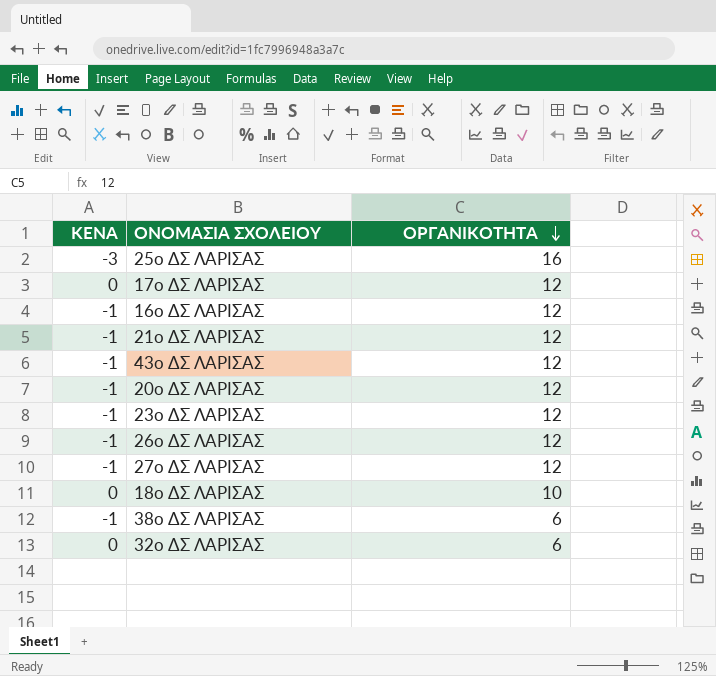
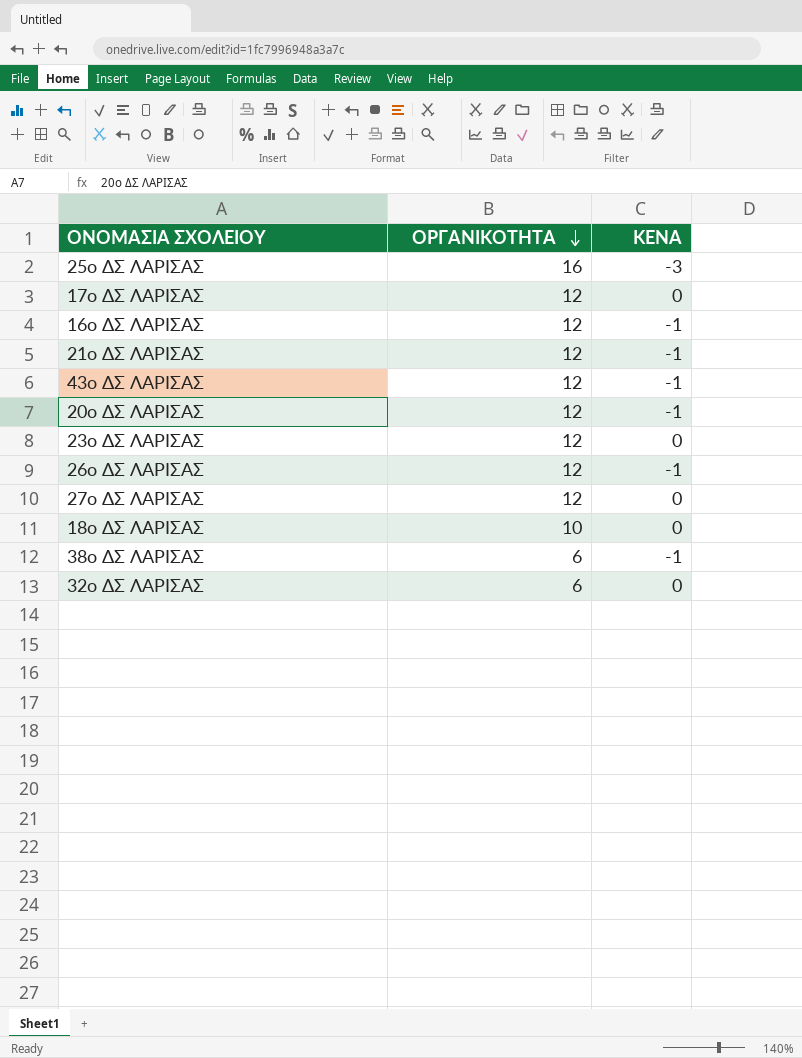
column ΚΕΝΑ | position: 1 -> 3
23ο ΔΣ ΛΑΡΙΣΑΣ | ΚΕΝΑ: -1 -> 0
27ο ΔΣ ΛΑΡΙΣΑΣ | ΚΕΝΑ: -1 -> 0

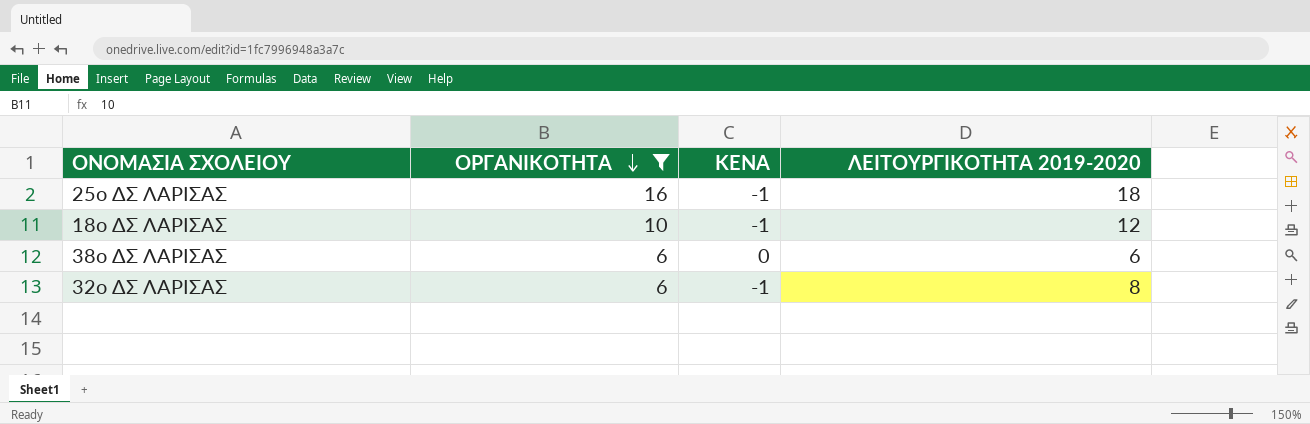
filter: none -> ΟΡΓΑΝΙΚΟΤΗΤΑ != 12
column ΛΕΙΤΟΥΡΓΙΚΟΤΗΤΑ 2019-2020 | position: none -> 4
25ο ΔΣ ΛΑΡΙΣΑΣ | ΚΕΝΑ: -3 -> -1
18ο ΔΣ ΛΑΡΙΣΑΣ | ΚΕΝΑ: 0 -> -1
38ο ΔΣ ΛΑΡΙΣΑΣ | ΚΕΝΑ: -1 -> 0
32ο ΔΣ ΛΑΡΙΣΑΣ | ΚΕΝΑ: 0 -> -1

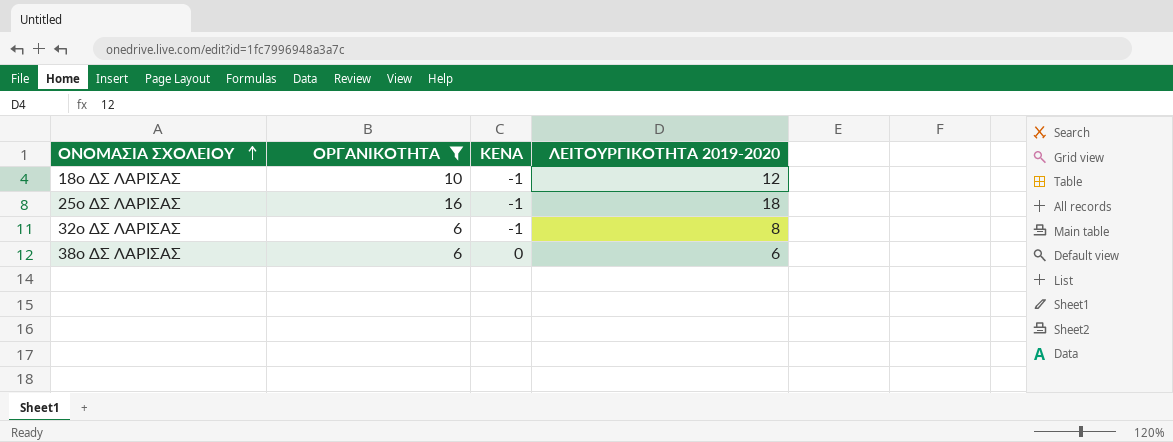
row order: ΟΡΓΑΝΙΚΟΤΗΤΑ descending -> ΟΝΟΜΑΣΙΑ ΣΧΟΛΕΙΟΥ ascending

